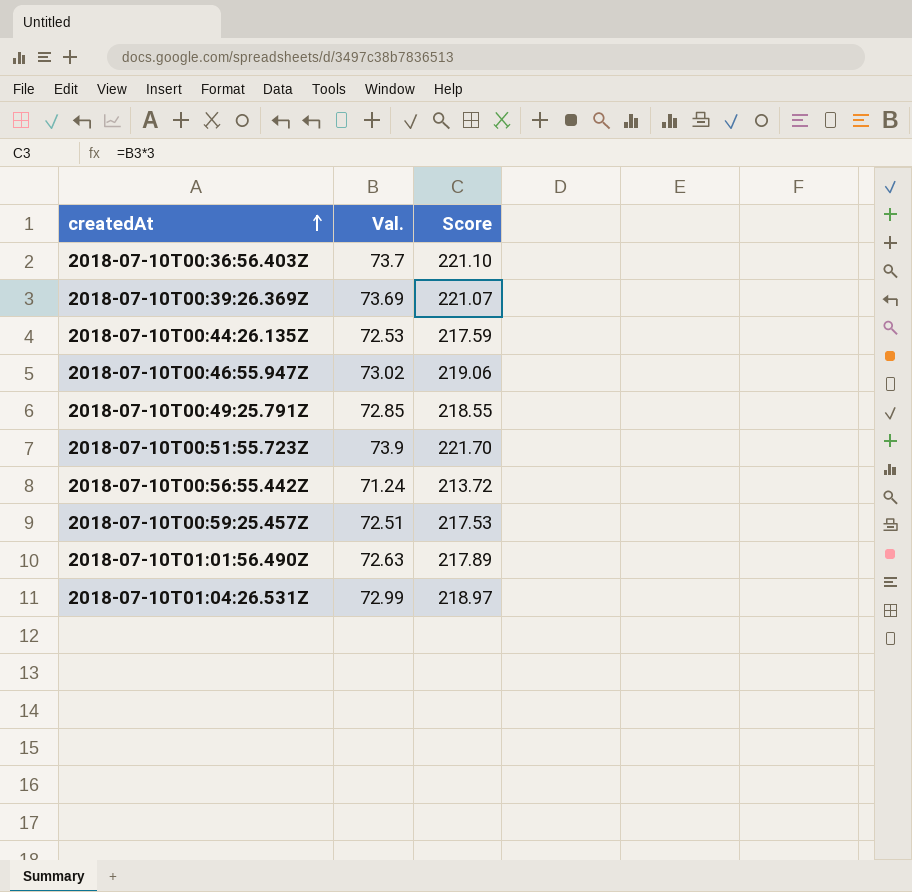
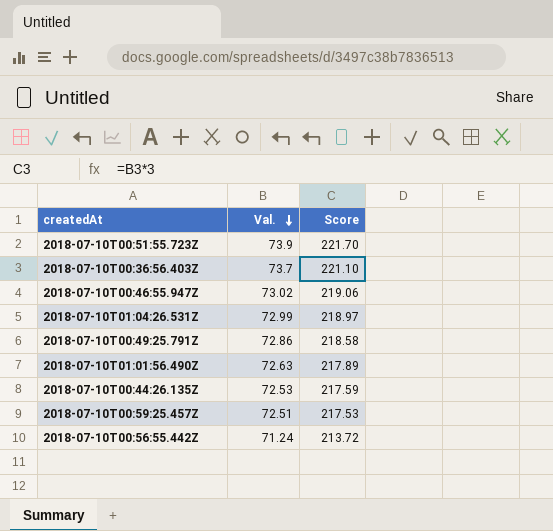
row order: createdAt ascending -> Val. descending
row 2018-07-10T00:39:26.369Z: 73.69 | 221.07 -> none
2018-07-10T00:49:25.791Z | Val.: 72.85 -> 72.86
2018-07-10T00:49:25.791Z | Score: 218.55 -> 218.58

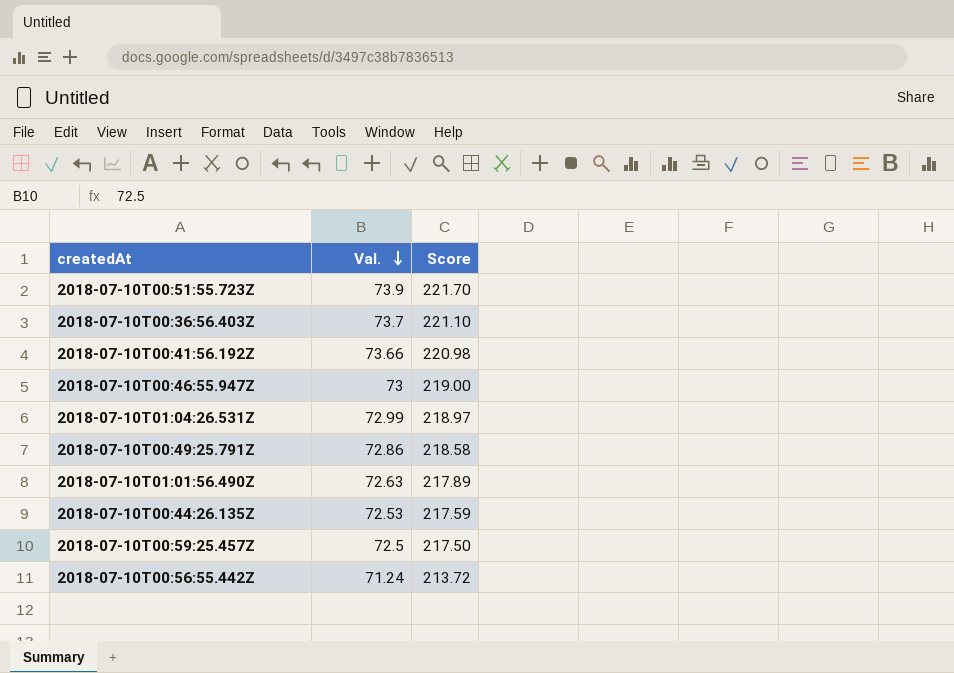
row 2018-07-10T00:41:56.192Z: none -> 73.66 | 220.98
2018-07-10T00:46:55.947Z | Val.: 73.02 -> 73
2018-07-10T00:46:55.947Z | Score: 219.06 -> 219.00
2018-07-10T00:59:25.457Z | Val.: 72.51 -> 72.5
2018-07-10T00:59:25.457Z | Score: 217.53 -> 217.50

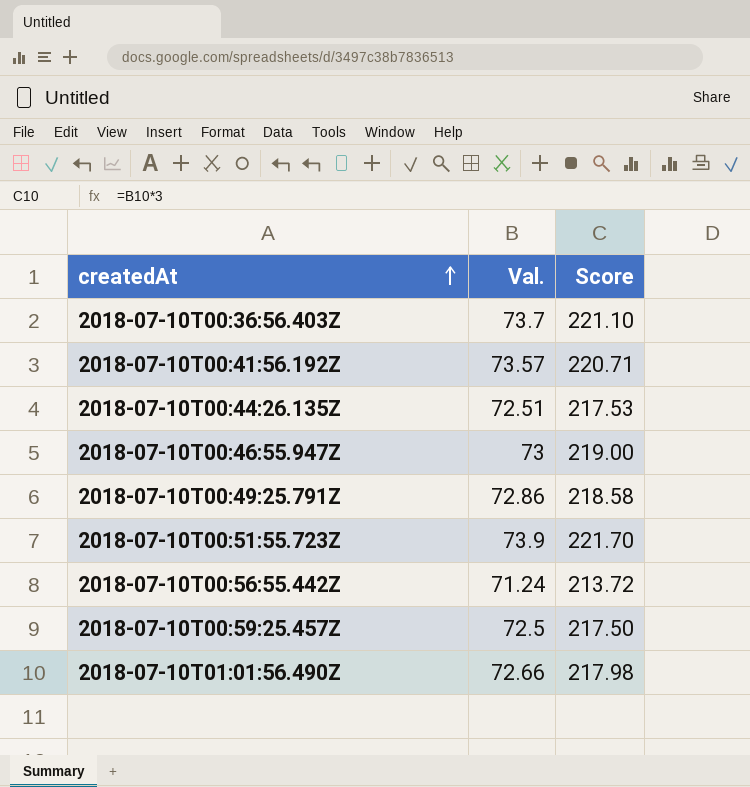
row order: Val. descending -> createdAt ascending
row 2018-07-10T01:04:26.531Z: 72.99 | 218.97 -> none
2018-07-10T00:41:56.192Z | Val.: 73.66 -> 73.57
2018-07-10T00:41:56.192Z | Score: 220.98 -> 220.71
2018-07-10T00:44:26.135Z | Val.: 72.53 -> 72.51
2018-07-10T00:44:26.135Z | Score: 217.59 -> 217.53
2018-07-10T01:01:56.490Z | Val.: 72.63 -> 72.66
2018-07-10T01:01:56.490Z | Score: 217.89 -> 217.98

